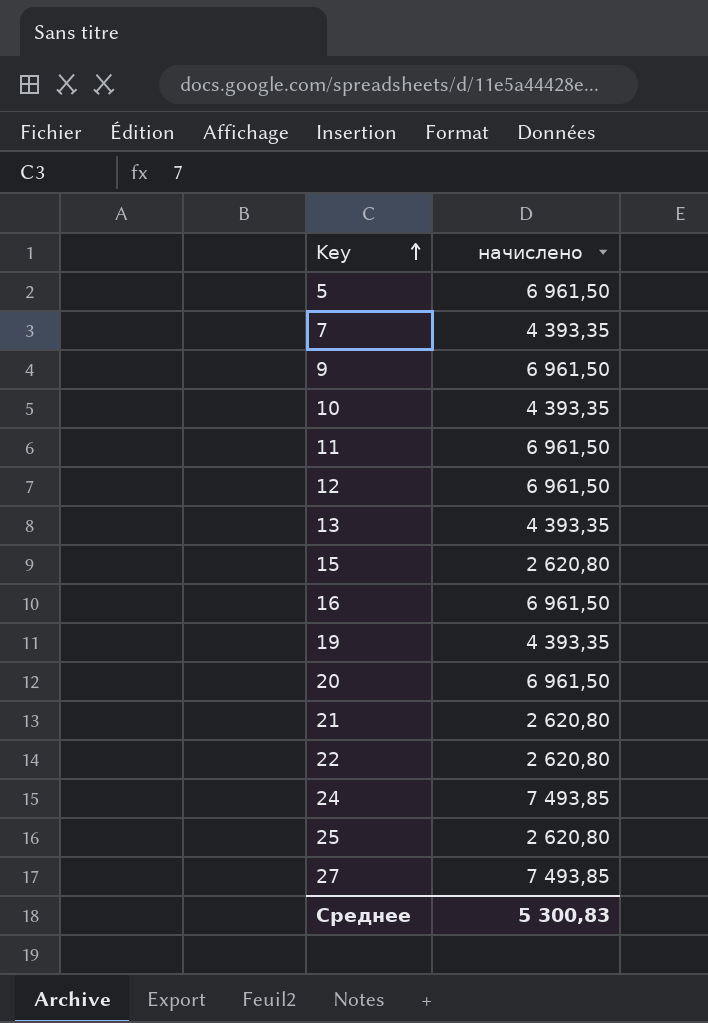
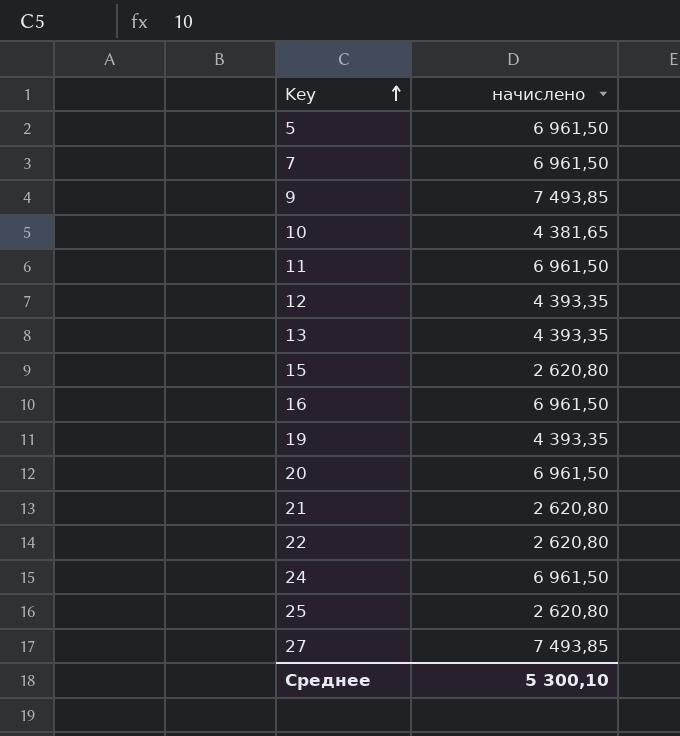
7 | начислено: 4 393,35 -> 6 961,50
9 | начислено: 6 961,50 -> 7 493,85
10 | начислено: 4 393,35 -> 4 381,65
12 | начислено: 6 961,50 -> 4 393,35
24 | начислено: 7 493,85 -> 6 961,50
Среднее | начислено: 5 300,83 -> 5 300,10

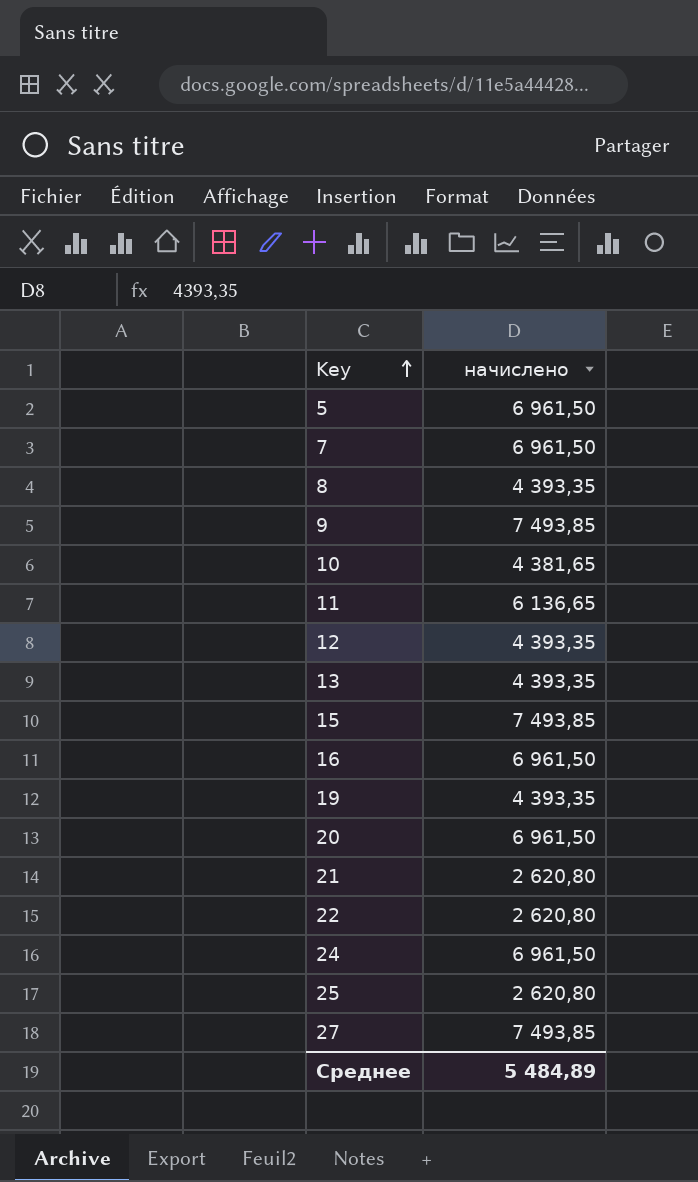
row 8: none -> 4 393,35
11 | начислено: 6 961,50 -> 6 136,65
15 | начислено: 2 620,80 -> 7 493,85
Среднее | начислено: 5 300,10 -> 5 484,89

